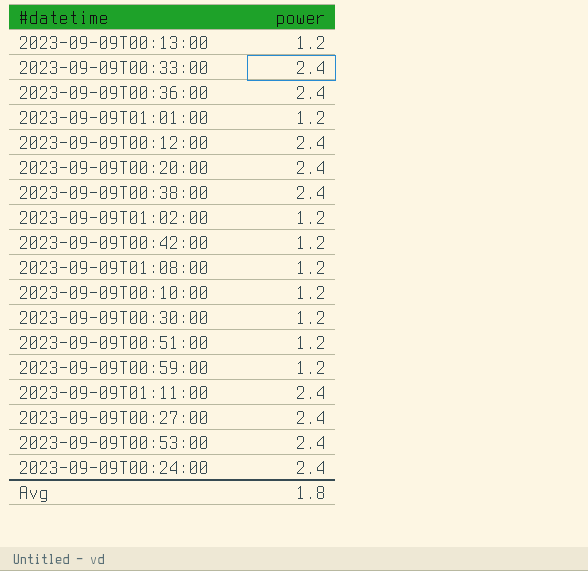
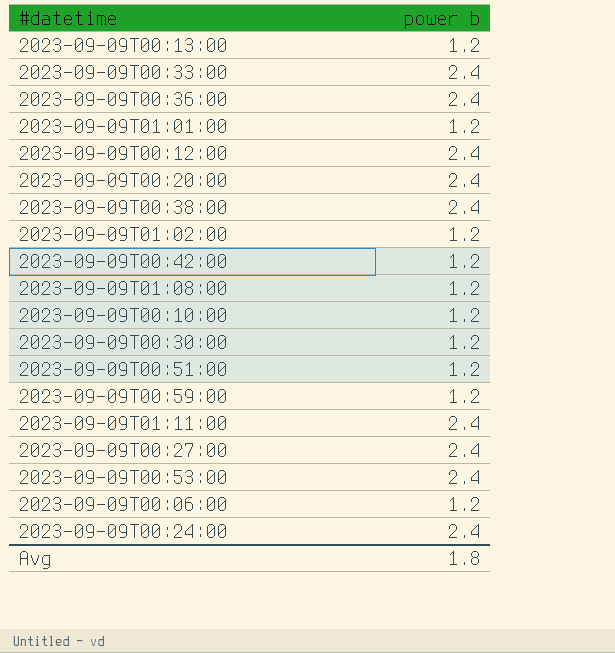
column name: power -> power b
row 2023-09-09T00:06:00: none -> 1.2

